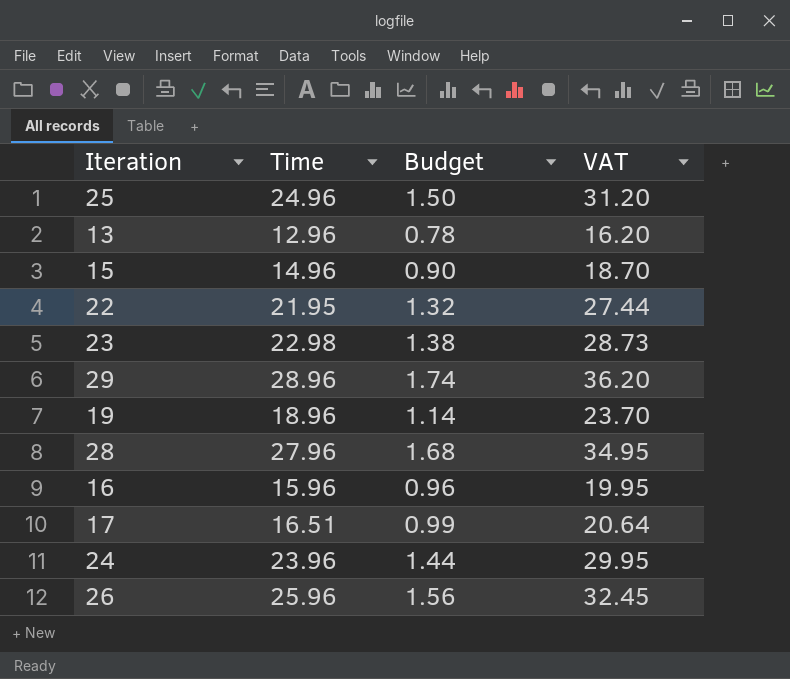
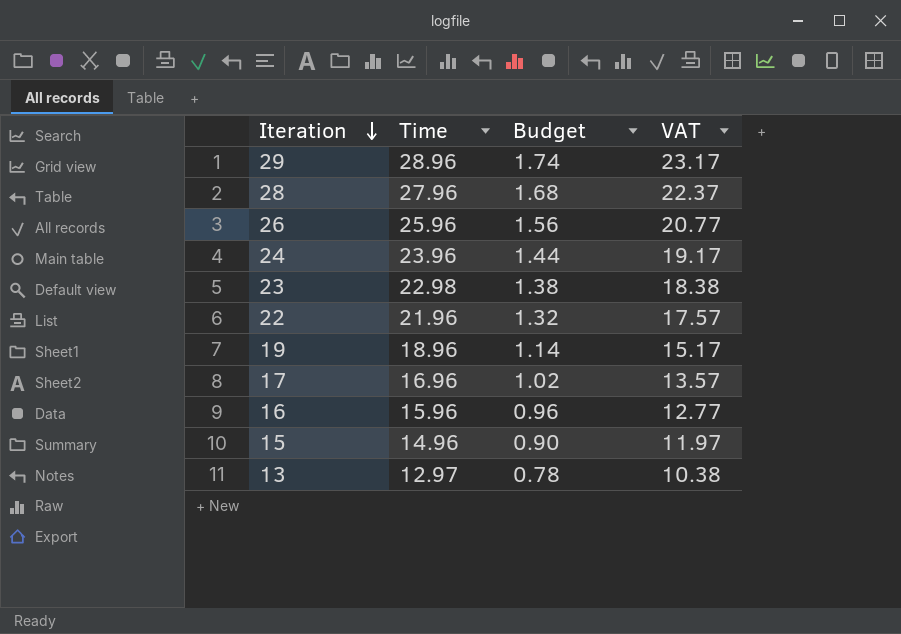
row order: none -> Iteration descending
column VAT | formula: [Time] * 1.25 -> [Time] * 0.8
row 25: 24.96 | 1.50 | 31.20 -> none
22 | Time: 21.95 -> 21.96
17 | Time: 16.51 -> 16.96
17 | Budget: 0.99 -> 1.02
13 | Time: 12.96 -> 12.97

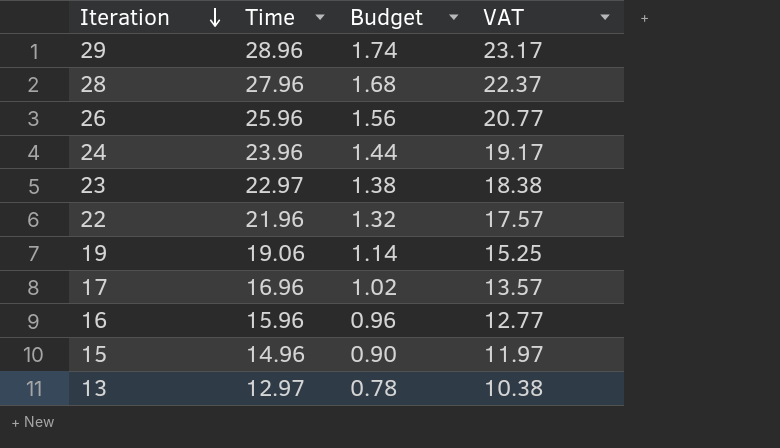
23 | Time: 22.98 -> 22.97
19 | Time: 18.96 -> 19.06
19 | VAT: 15.17 -> 15.25

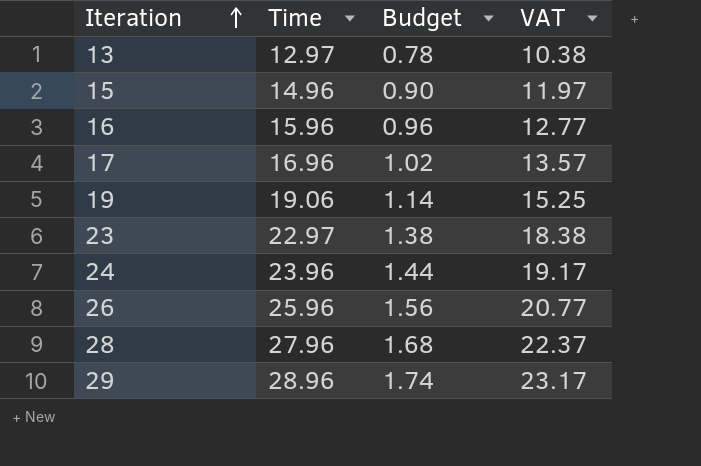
row order: Iteration descending -> Iteration ascending
row 22: 21.96 | 1.32 | 17.57 -> none

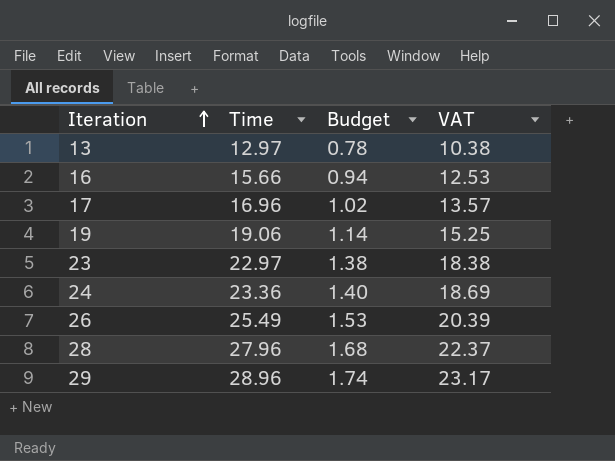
row 15: 14.96 | 0.90 | 11.97 -> none
16 | Time: 15.96 -> 15.66
16 | Budget: 0.96 -> 0.94
16 | VAT: 12.77 -> 12.53
24 | Time: 23.96 -> 23.36
24 | Budget: 1.44 -> 1.40
24 | VAT: 19.17 -> 18.69
26 | Time: 25.96 -> 25.49
26 | Budget: 1.56 -> 1.53
26 | VAT: 20.77 -> 20.39

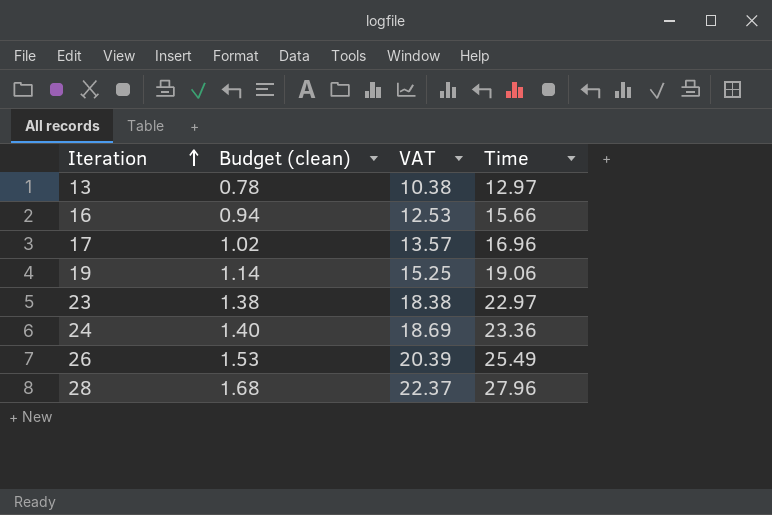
column name: Budget -> Budget (clean)
column Time | position: 2 -> 4
row 29: 28.96 | 1.74 | 23.17 -> none

